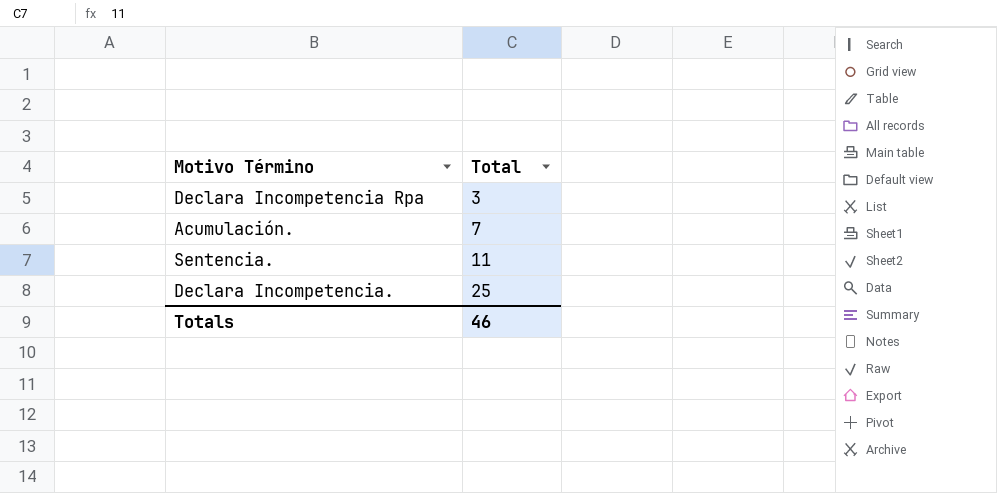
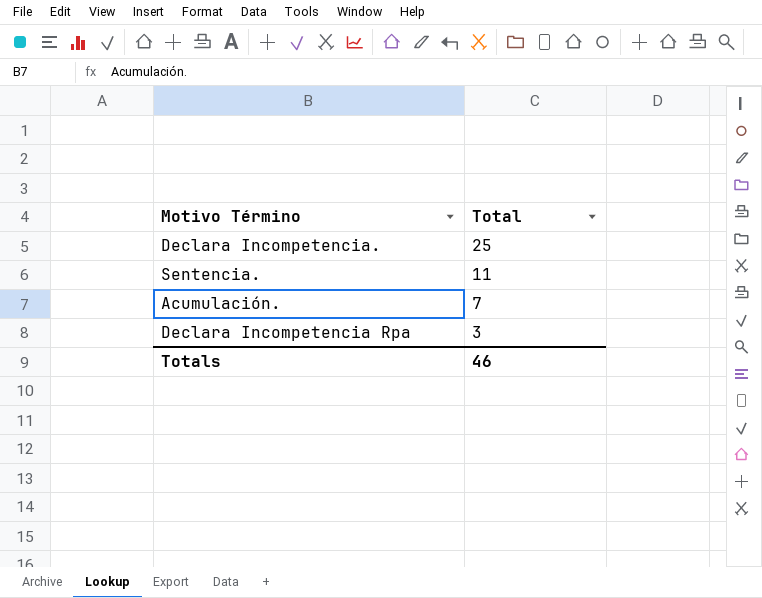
row order: Total ascending -> Total descending

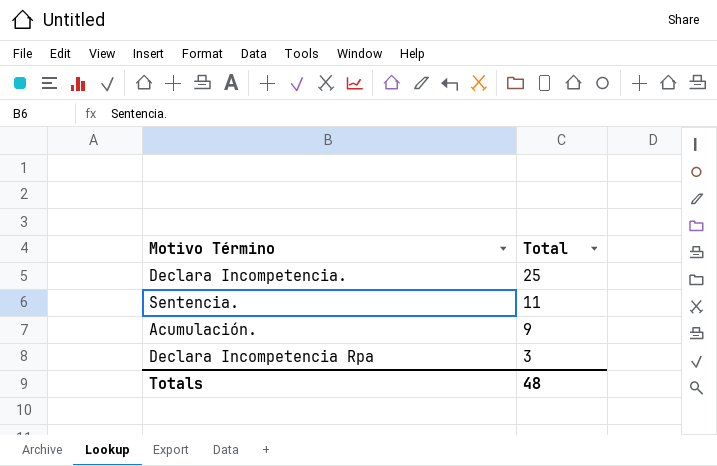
Acumulación. | Total: 7 -> 9
Totals | Total: 46 -> 48

